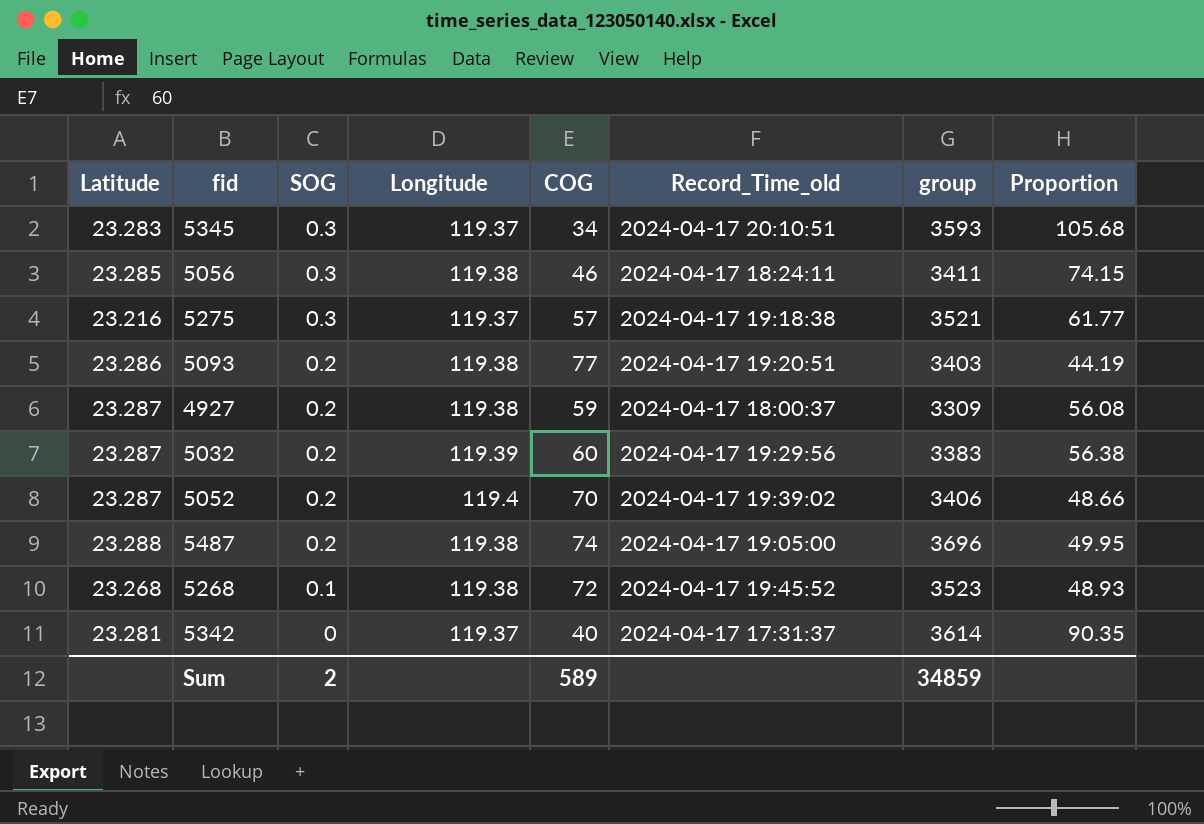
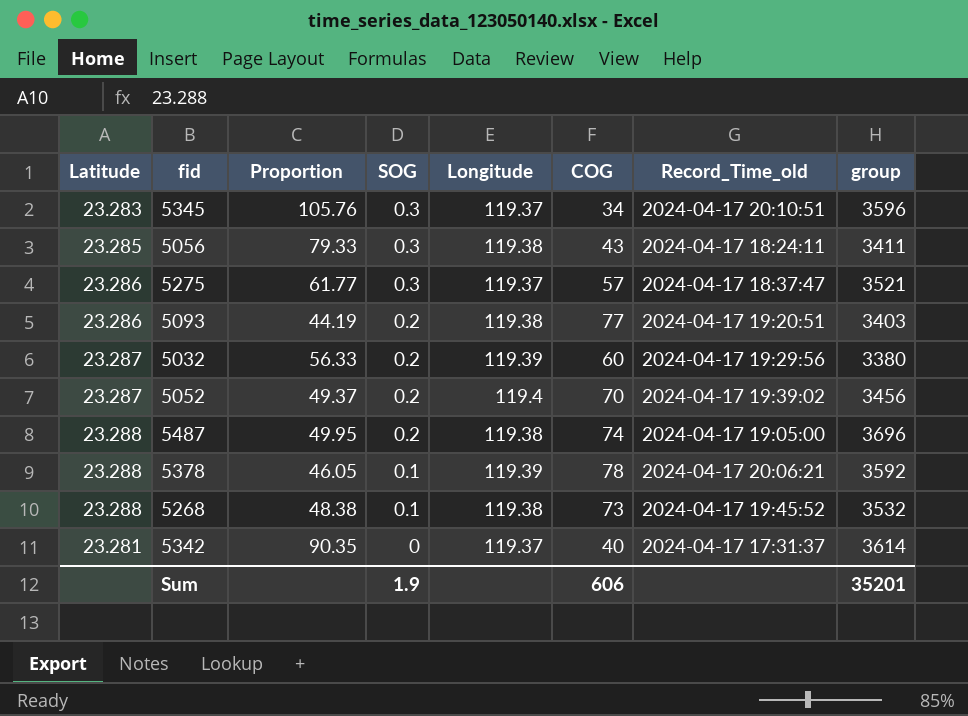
column Proportion | position: 8 -> 3
row 4927: 23.287 | 0.2 | 119.38 | 59 | 2024-04-17 18:00:37 | 3309 | 56.08 -> none
5345 | Proportion: 105.68 -> 105.76
5345 | group: 3593 -> 3596
5056 | Proportion: 74.15 -> 79.33
5056 | COG: 46 -> 43
5275 | Latitude: 23.216 -> 23.286
5275 | Record_Time_old: 2024-04-17 19:18:38 -> 2024-04-17 18:37:47
5032 | Proportion: 56.38 -> 56.33
5032 | group: 3383 -> 3380
5052 | Proportion: 48.66 -> 49.37
5052 | group: 3406 -> 3456
row 5378: none -> 23.288 | 46.05 | 0.1 | 119.39 | 78 | 2024-04-17 20:06:21 | 3592
5268 | Latitude: 23.268 -> 23.288
5268 | Proportion: 48.93 -> 48.38
5268 | COG: 72 -> 73
5268 | group: 3523 -> 3532
Sum | SOG: 2 -> 1.9
Sum | COG: 589 -> 606
Sum | group: 34859 -> 35201

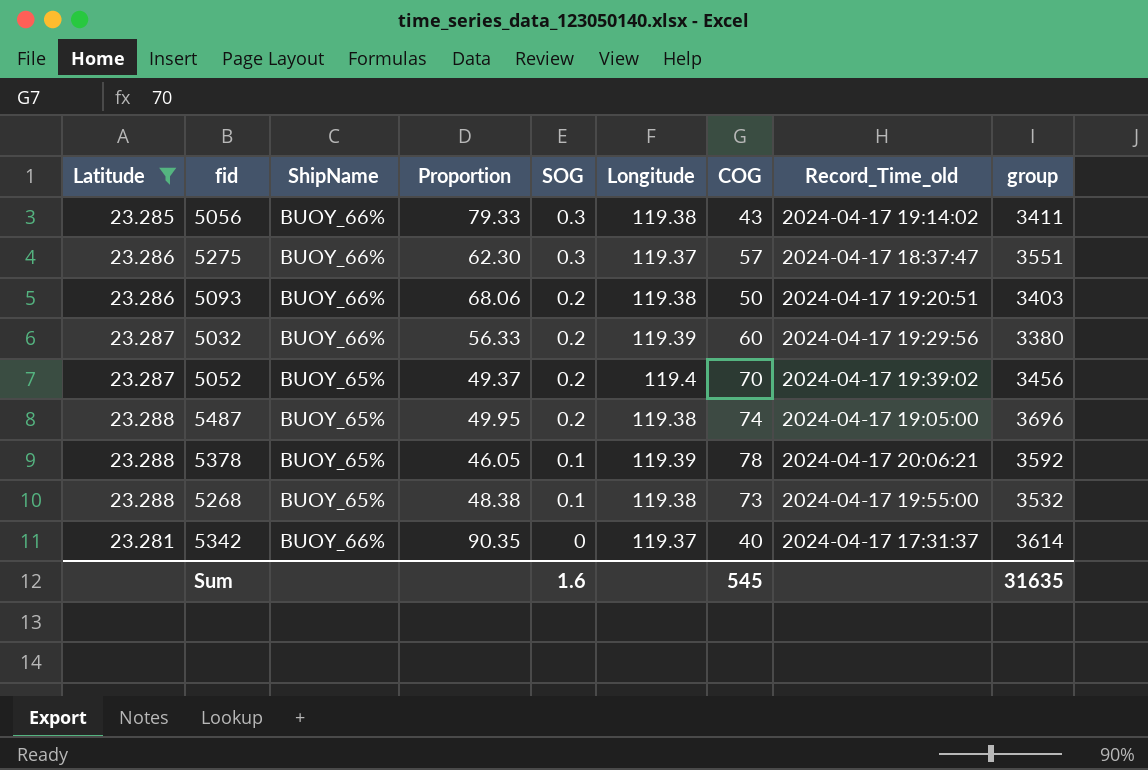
filter: none -> Latitude != 23.283
column ShipName | position: none -> 3
5056 | Record_Time_old: 2024-04-17 18:24:11 -> 2024-04-17 19:14:02
5275 | Proportion: 61.77 -> 62.30
5275 | group: 3521 -> 3551
5093 | Proportion: 44.19 -> 68.06
5093 | COG: 77 -> 50
5268 | Record_Time_old: 2024-04-17 19:45:52 -> 2024-04-17 19:55:00
Sum | SOG: 1.9 -> 1.6
Sum | COG: 606 -> 545
Sum | group: 35201 -> 31635

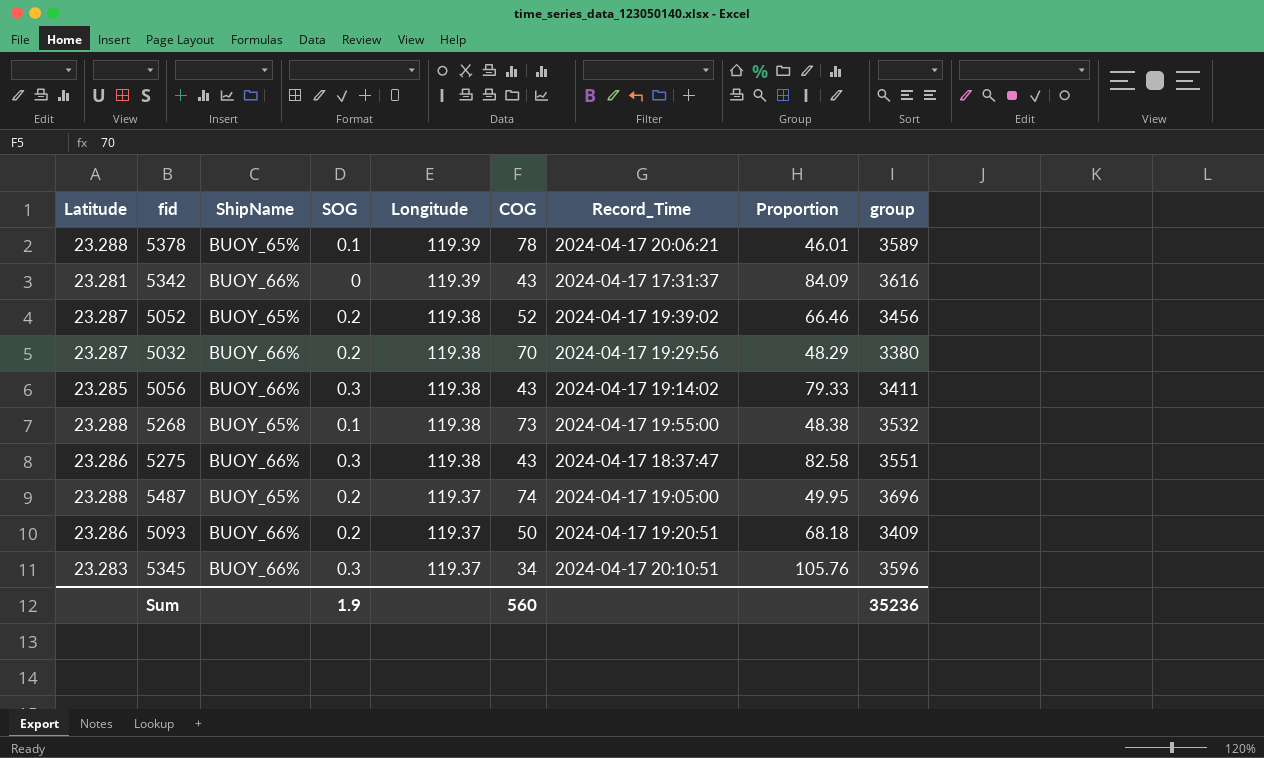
filter: Latitude != 23.283 -> none
row order: SOG descending -> Longitude descending
column name: Record_Time_old -> Record_Time
column Proportion | position: 4 -> 8
5378 | Proportion: 46.05 -> 46.01
5378 | group: 3592 -> 3589
5342 | Longitude: 119.37 -> 119.39
5342 | COG: 40 -> 43
5342 | Proportion: 90.35 -> 84.09
5342 | group: 3614 -> 3616
5052 | Longitude: 119.4 -> 119.38
5052 | COG: 70 -> 52
5052 | Proportion: 49.37 -> 66.46
5032 | Longitude: 119.39 -> 119.38
5032 | COG: 60 -> 70
5032 | Proportion: 56.33 -> 48.29
5275 | Longitude: 119.37 -> 119.38
5275 | COG: 57 -> 43
5275 | Proportion: 62.30 -> 82.58
5487 | Longitude: 119.38 -> 119.37
5093 | Longitude: 119.38 -> 119.37
5093 | Proportion: 68.06 -> 68.18
5093 | group: 3403 -> 3409
Sum | SOG: 1.6 -> 1.9
Sum | COG: 545 -> 560
Sum | group: 31635 -> 35236

